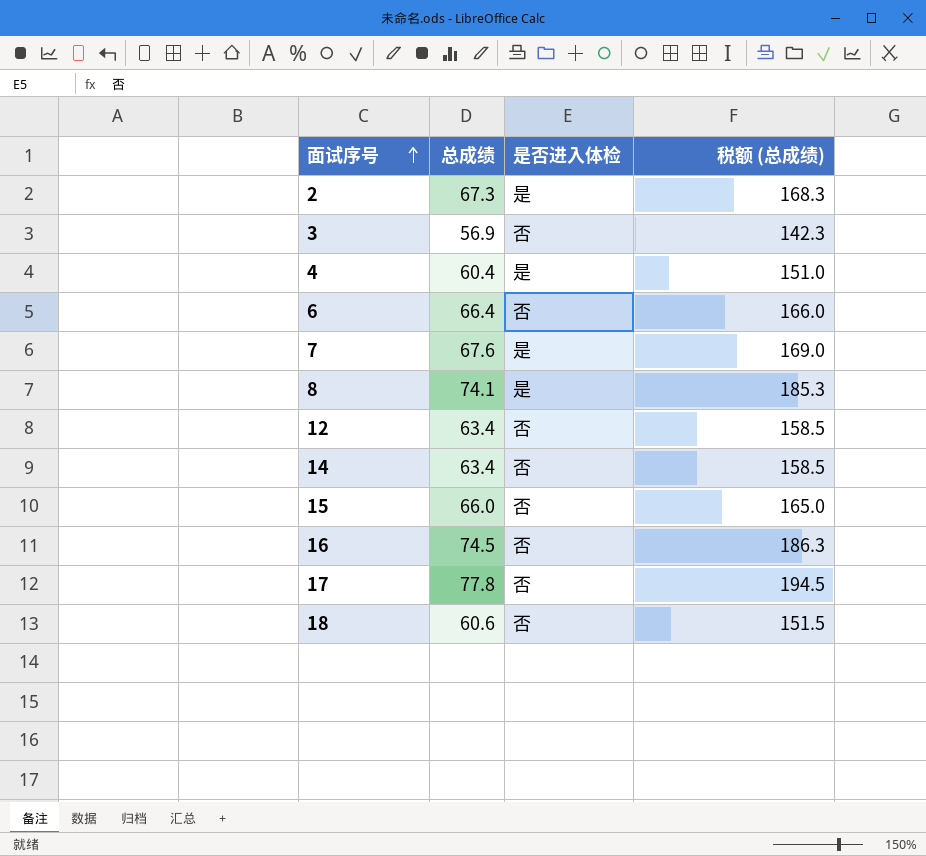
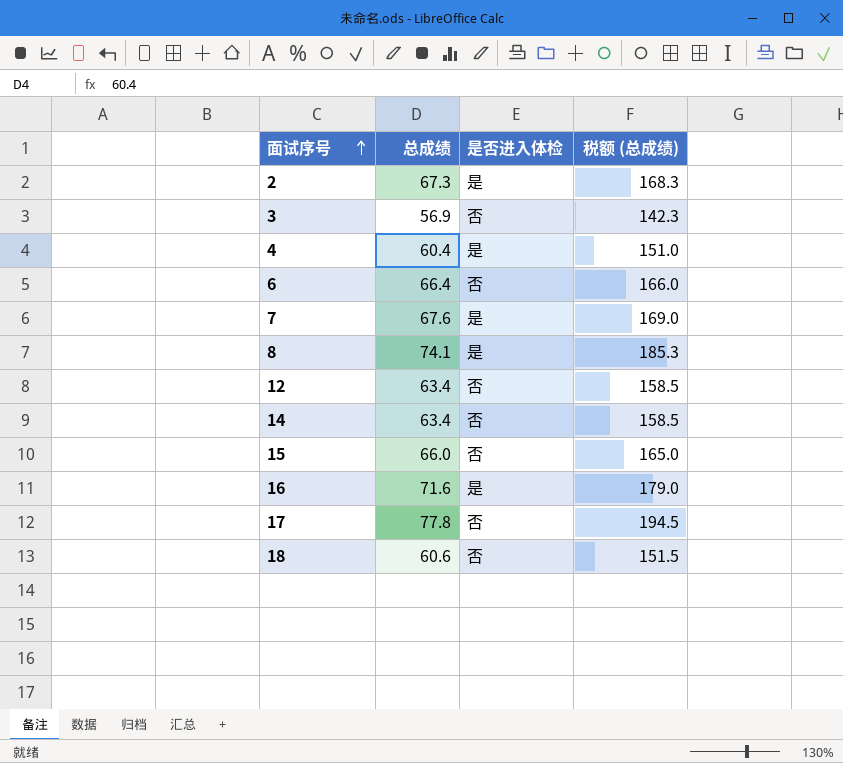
16 | 总成绩: 74.5 -> 71.6
16 | 是否进入体检: 否 -> 是
16 | 税额 (总成绩): 186.3 -> 179.0

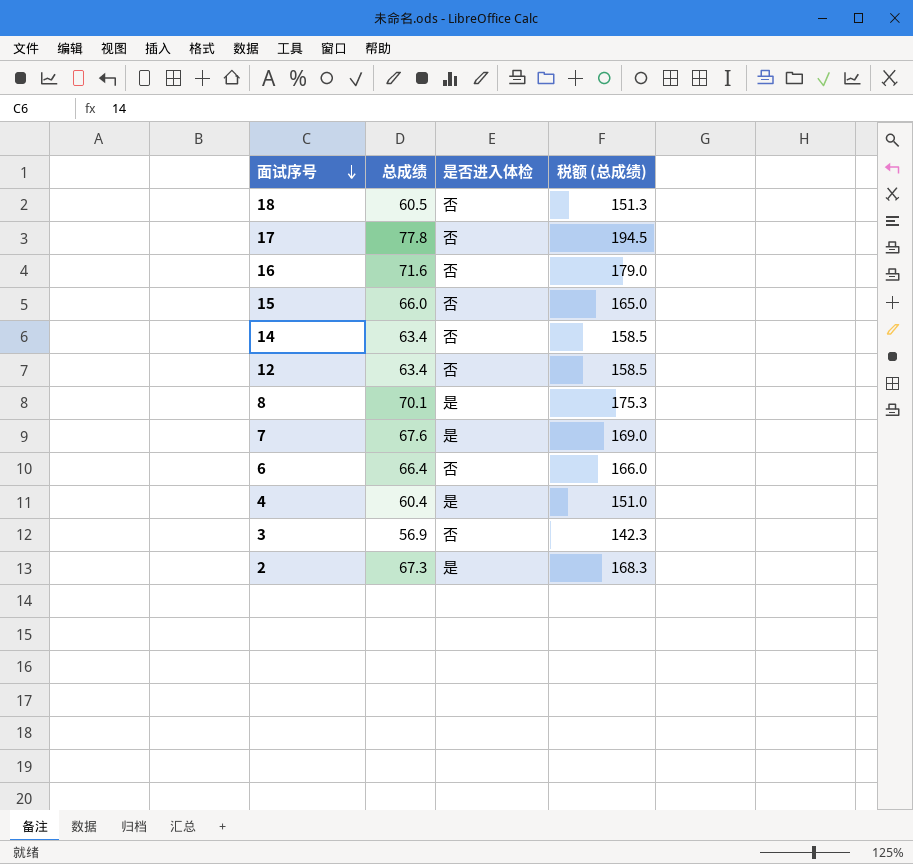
row order: 面试序号 ascending -> 面试序号 descending
18 | 总成绩: 60.6 -> 60.5
18 | 税额 (总成绩): 151.5 -> 151.3
16 | 是否进入体检: 是 -> 否
8 | 总成绩: 74.1 -> 70.1
8 | 税额 (总成绩): 185.3 -> 175.3

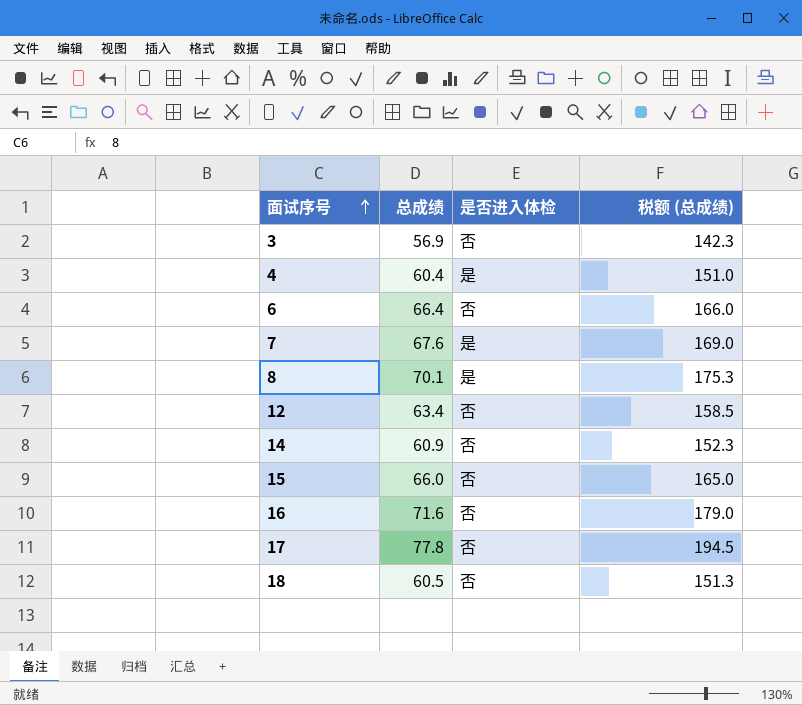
row order: 面试序号 descending -> 面试序号 ascending
row 2: 67.3 | 是 | 168.3 -> none
14 | 总成绩: 63.4 -> 60.9
14 | 税额 (总成绩): 158.5 -> 152.3

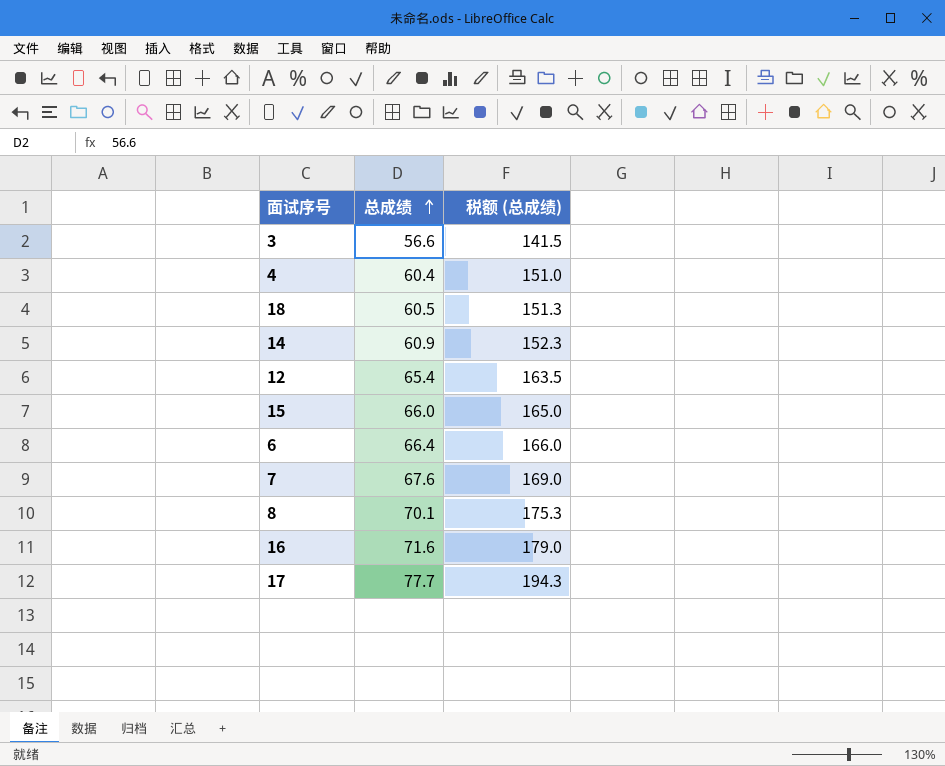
row order: 面试序号 ascending -> 总成绩 ascending
column 是否进入体检 | position: 3 -> none
3 | 总成绩: 56.9 -> 56.6
3 | 税额 (总成绩): 142.3 -> 141.5
12 | 总成绩: 63.4 -> 65.4
12 | 税额 (总成绩): 158.5 -> 163.5
17 | 总成绩: 77.8 -> 77.7
17 | 税额 (总成绩): 194.5 -> 194.3

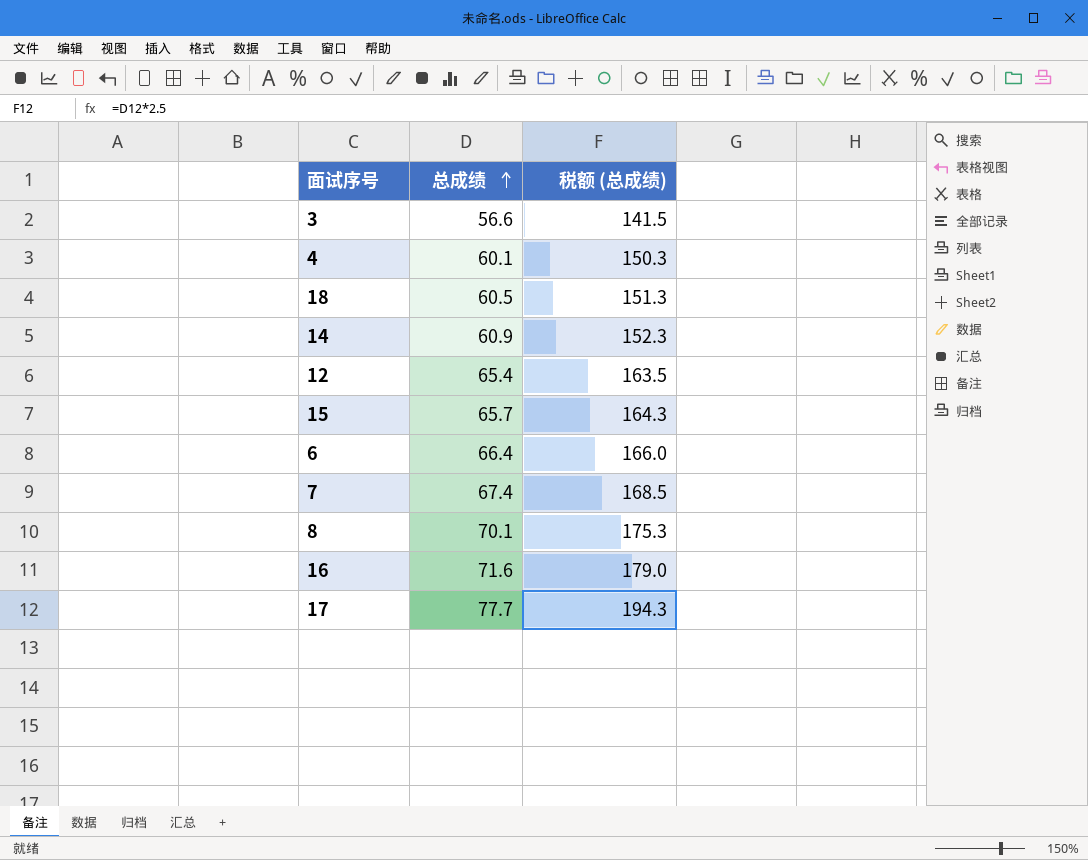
4 | 总成绩: 60.4 -> 60.1
4 | 税额 (总成绩): 151.0 -> 150.3
15 | 总成绩: 66.0 -> 65.7
15 | 税额 (总成绩): 165.0 -> 164.3
7 | 总成绩: 67.6 -> 67.4
7 | 税额 (总成绩): 169.0 -> 168.5

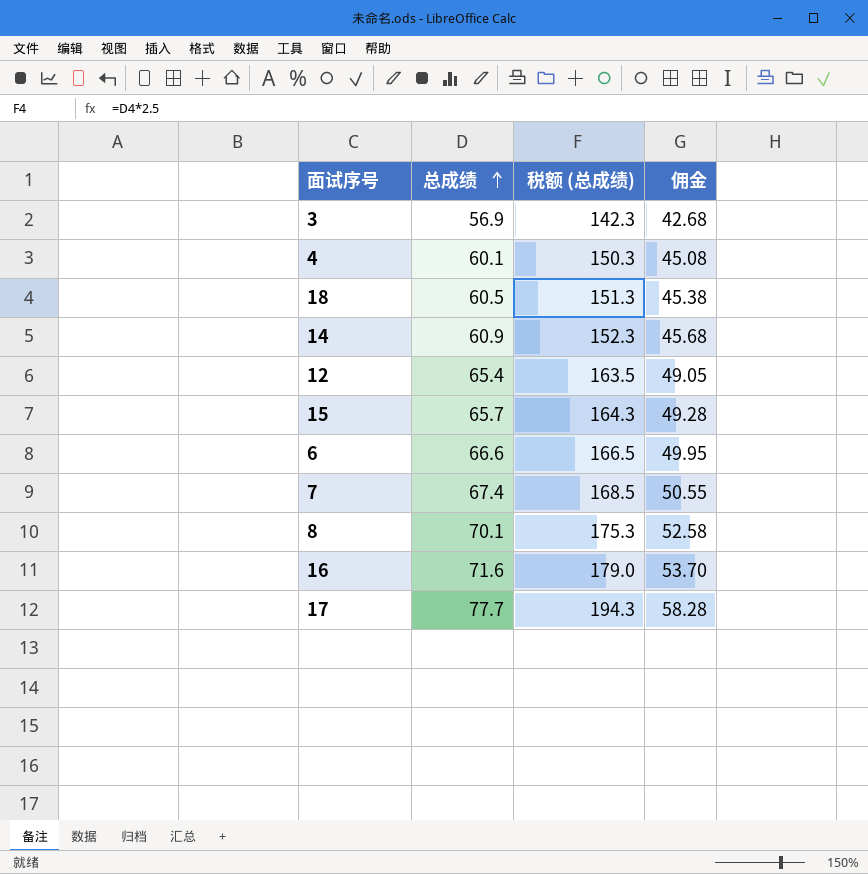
column 佣金 | formula: none -> [总成绩] * 0.75
3 | 总成绩: 56.6 -> 56.9
3 | 税额 (总成绩): 141.5 -> 142.3
6 | 总成绩: 66.4 -> 66.6
6 | 税额 (总成绩): 166.0 -> 166.5

